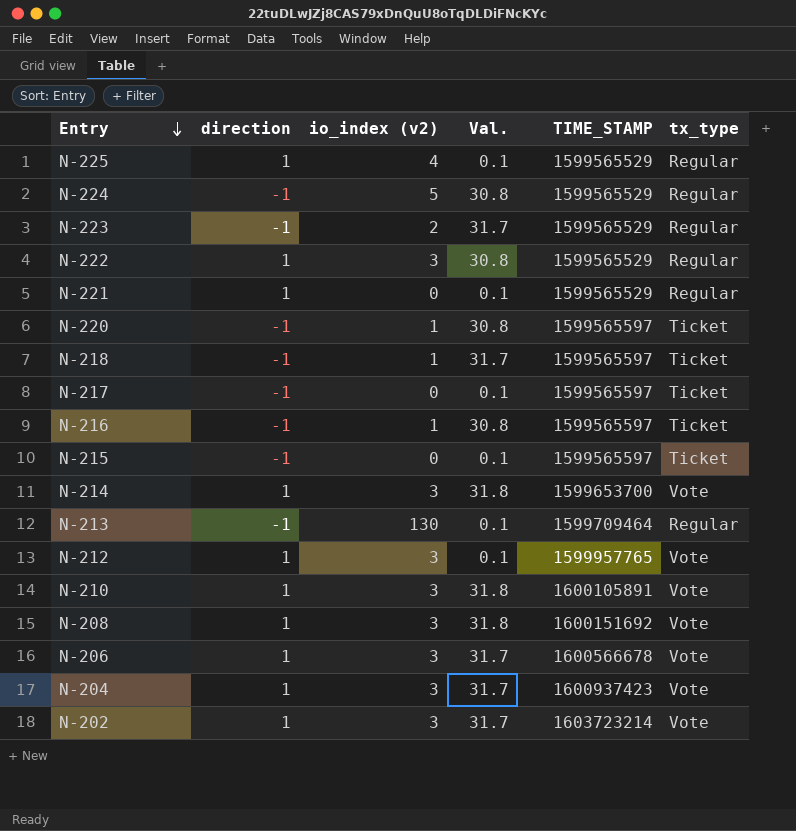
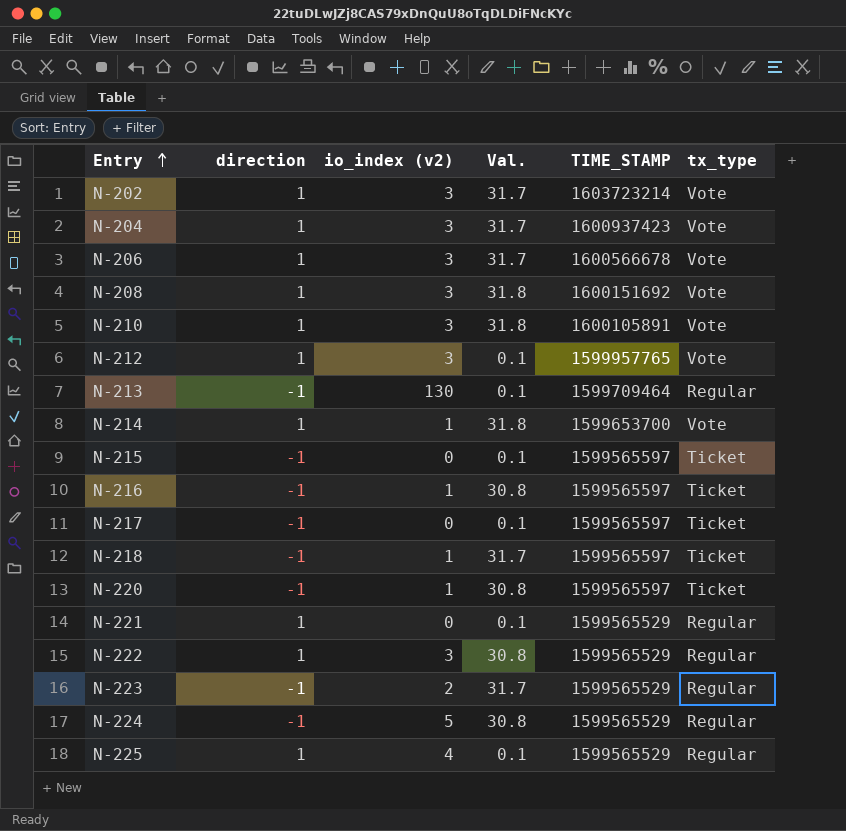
row order: Entry descending -> Entry ascending
N-214 | io_index (v2): 3 -> 1

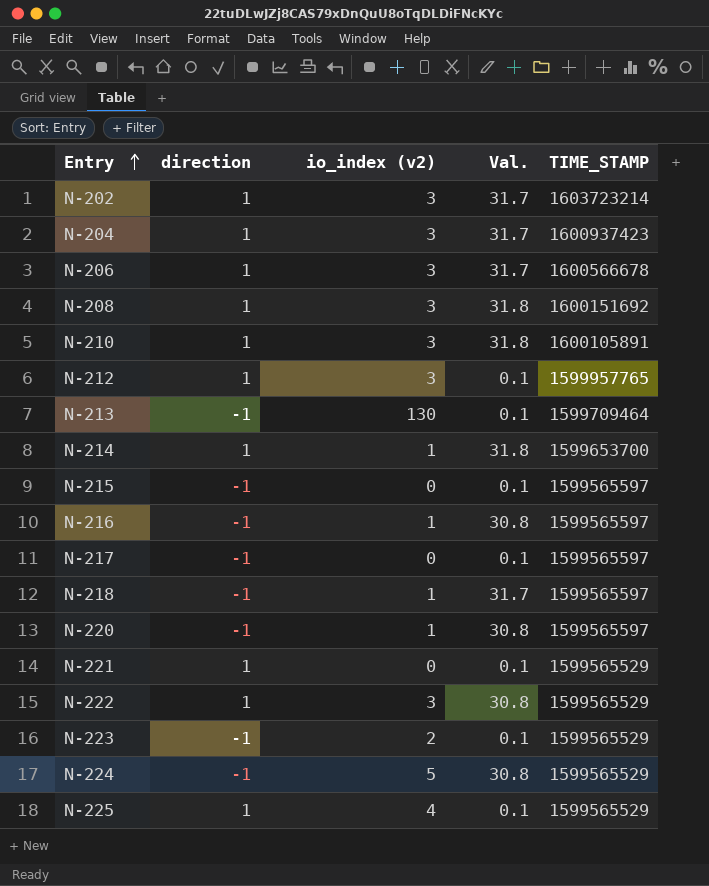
column tx_type | position: 6 -> none
N-223 | Val.: 31.7 -> 0.1

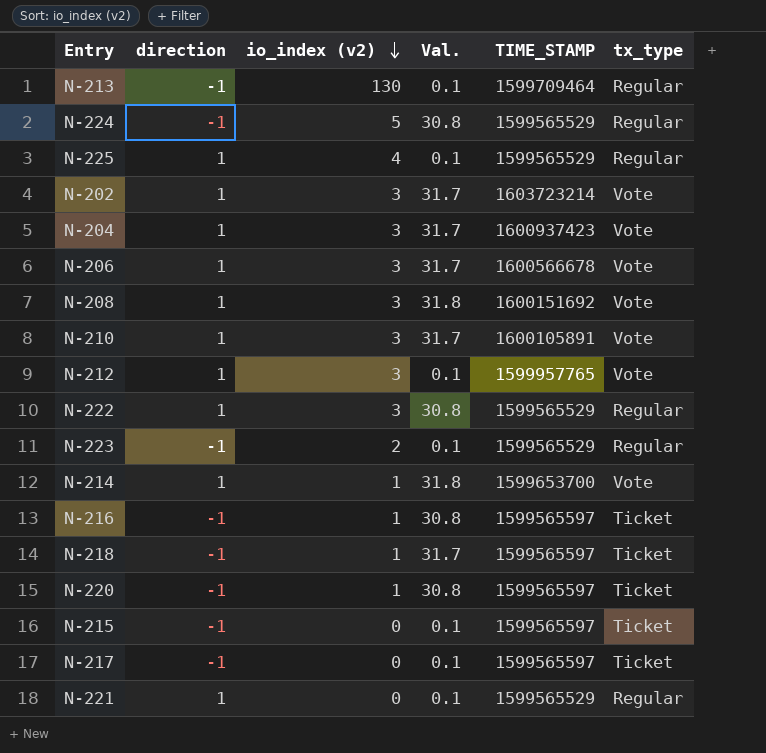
row order: Entry ascending -> io_index (v2) descending
column tx_type | position: none -> 6
N-210 | Val.: 31.8 -> 31.7

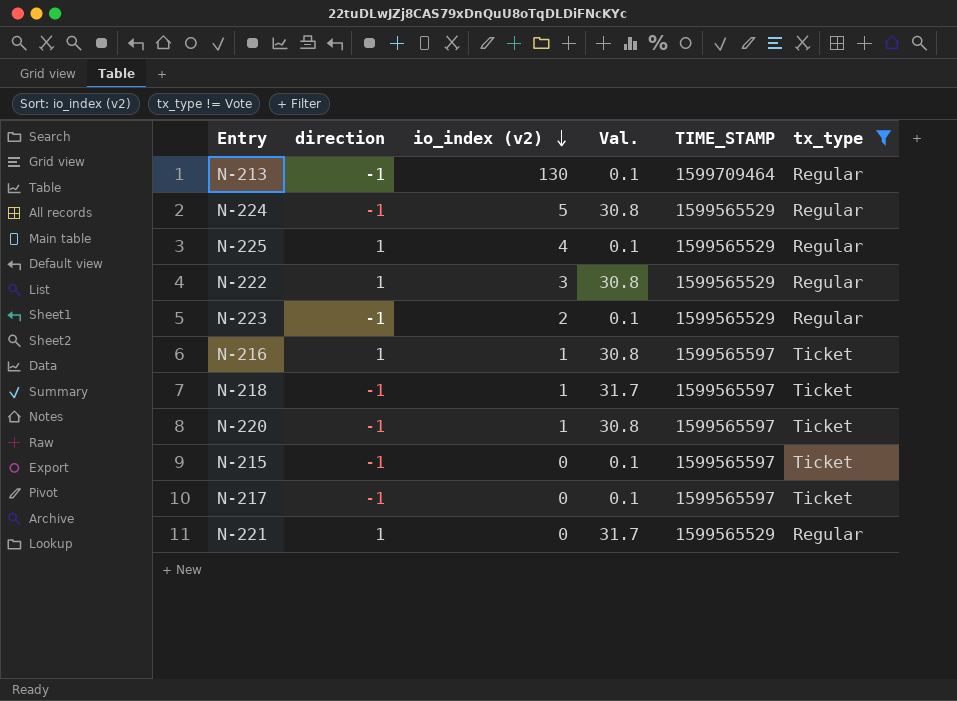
filter: none -> tx_type != Vote
N-216 | direction: -1 -> 1
N-221 | Val.: 0.1 -> 31.7

